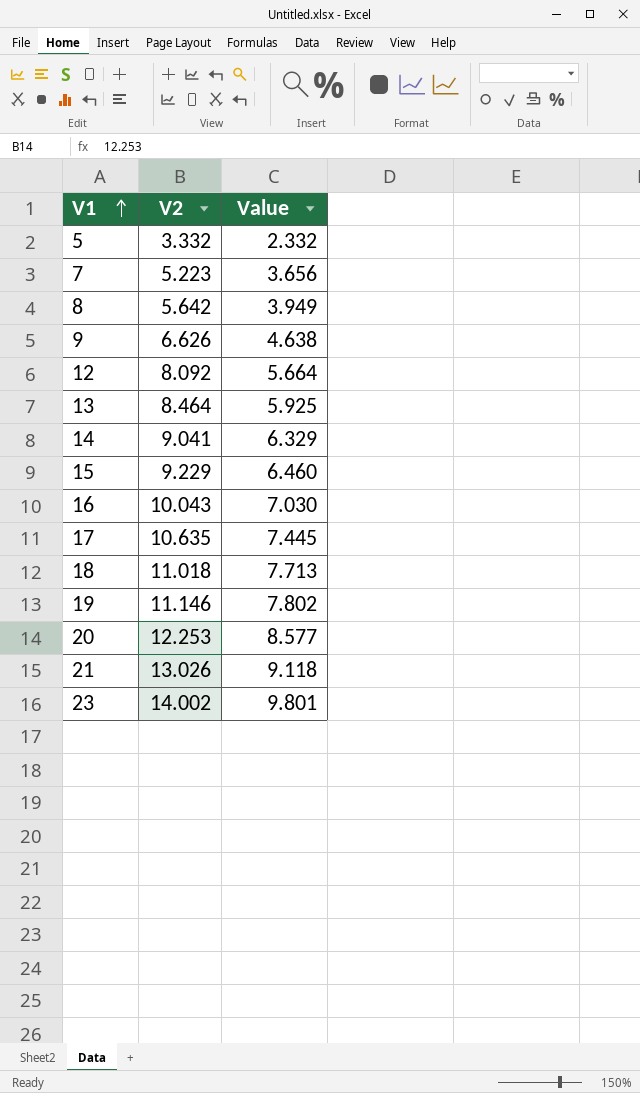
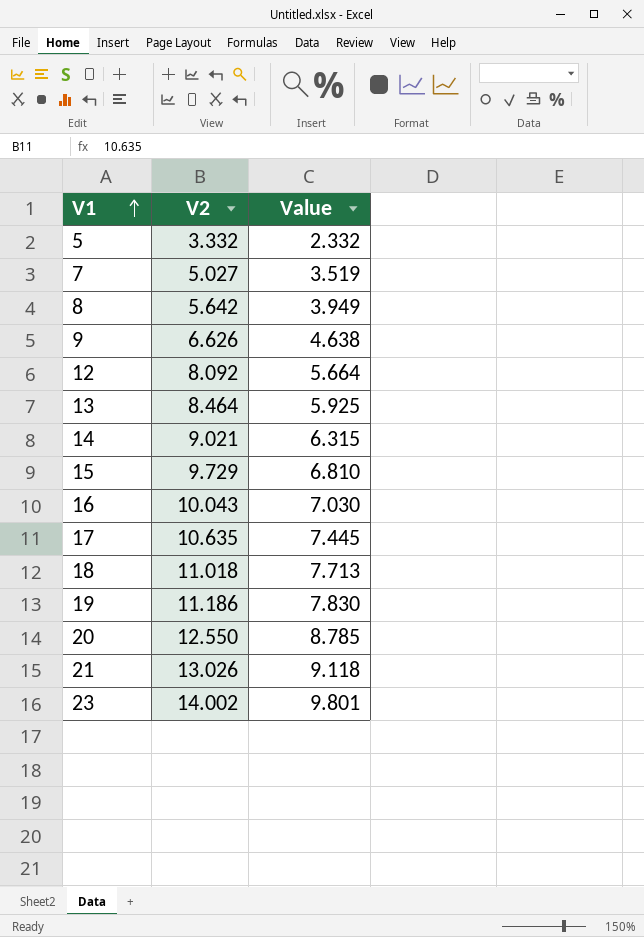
7 | V2: 5.223 -> 5.027
7 | Value: 3.656 -> 3.519
14 | V2: 9.041 -> 9.021
14 | Value: 6.329 -> 6.315
15 | V2: 9.229 -> 9.729
15 | Value: 6.460 -> 6.810
19 | V2: 11.146 -> 11.186
19 | Value: 7.802 -> 7.830
20 | V2: 12.253 -> 12.550
20 | Value: 8.577 -> 8.785

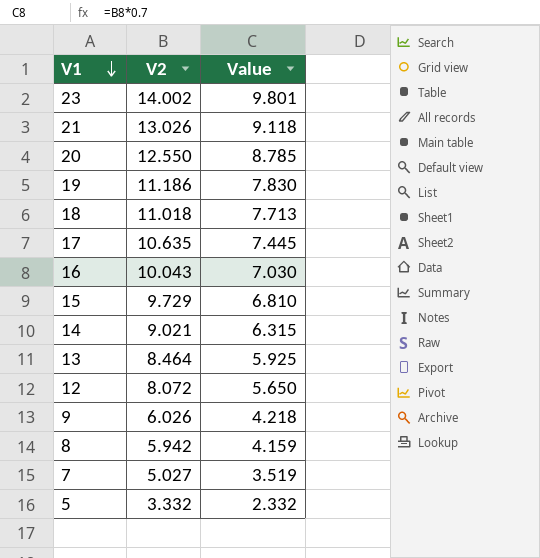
row order: V1 ascending -> V1 descending
12 | V2: 8.092 -> 8.072
12 | Value: 5.664 -> 5.650
9 | V2: 6.626 -> 6.026
9 | Value: 4.638 -> 4.218
8 | V2: 5.642 -> 5.942
8 | Value: 3.949 -> 4.159

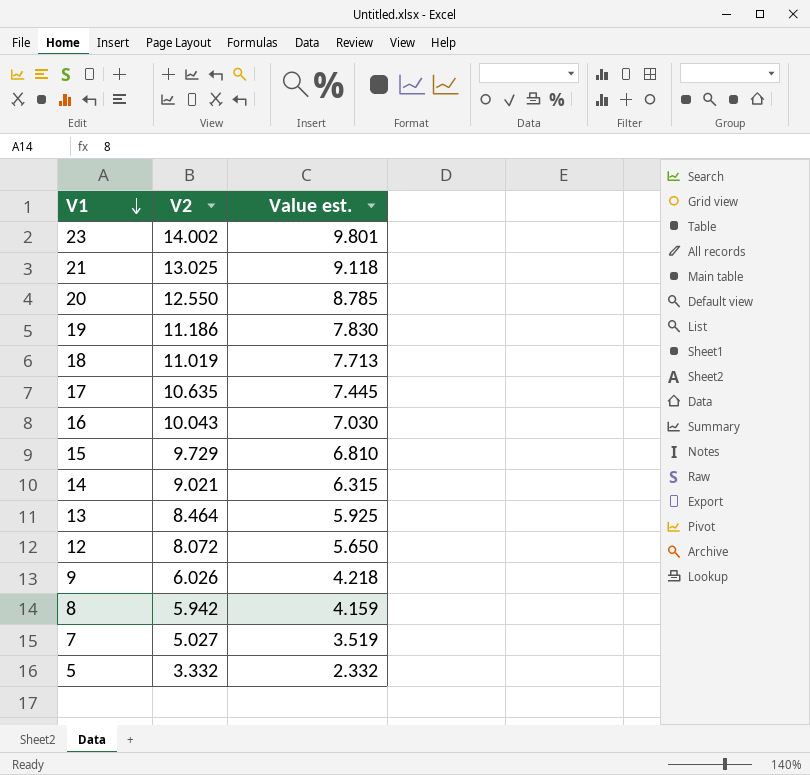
column name: Value -> Value est.
21 | V2: 13.026 -> 13.025
18 | V2: 11.018 -> 11.019

